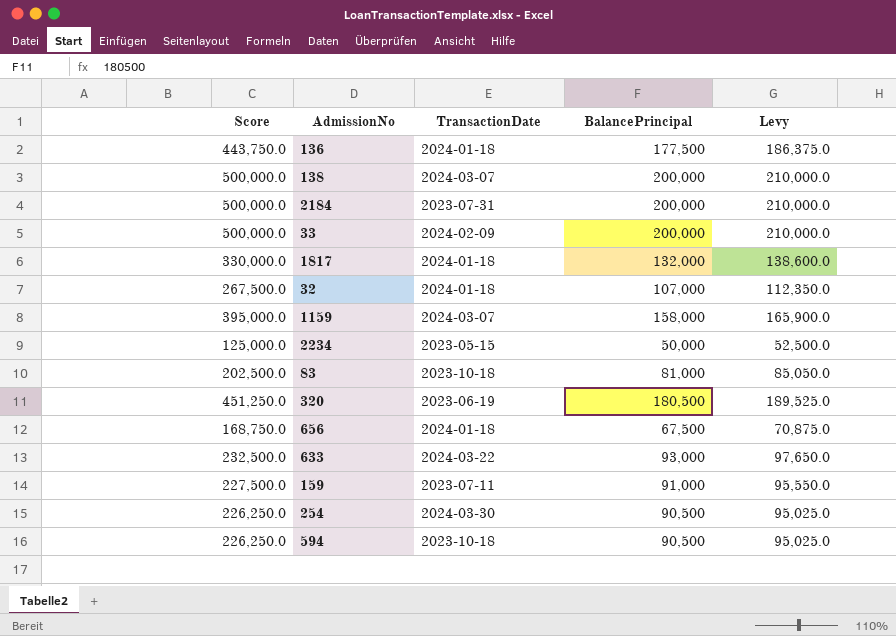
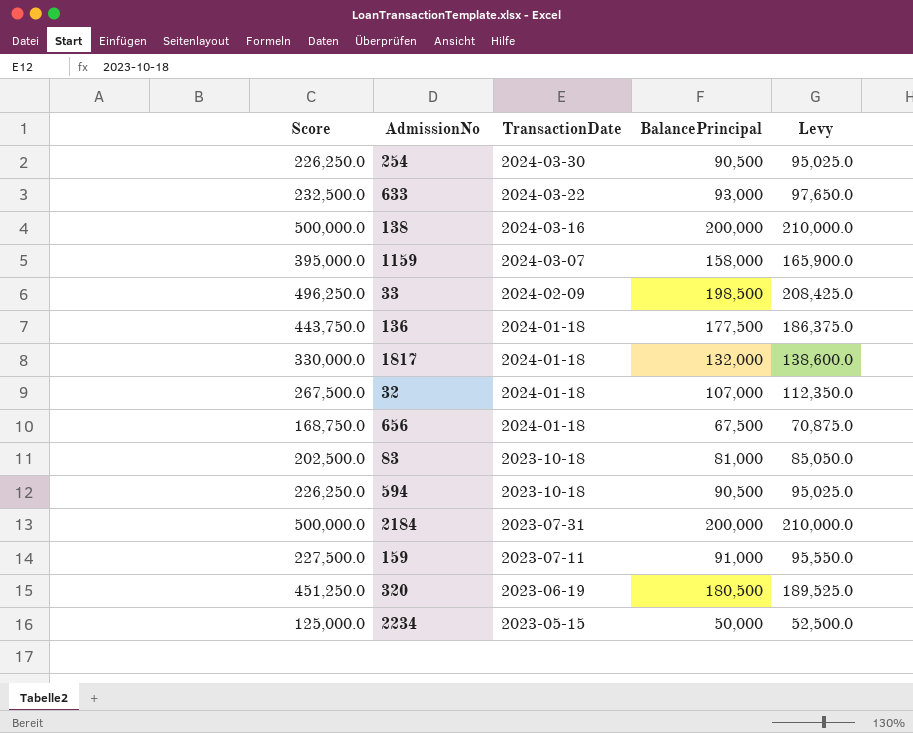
row order: none -> TransactionDate descending
138 | TransactionDate: 2024-03-07 -> 2024-03-16
33 | Score: 500,000.0 -> 496,250.0
33 | BalancePrincipal: 200,000 -> 198,500
33 | Levy: 210,000.0 -> 208,425.0

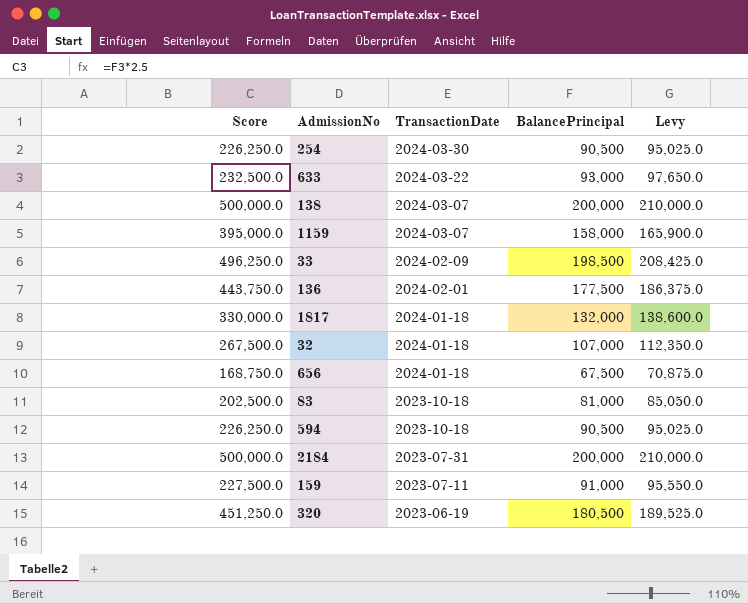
row 2234: 125,000.0 | 2023-05-15 | 50,000 | 52,500.0 -> none
138 | TransactionDate: 2024-03-16 -> 2024-03-07
136 | TransactionDate: 2024-01-18 -> 2024-02-01

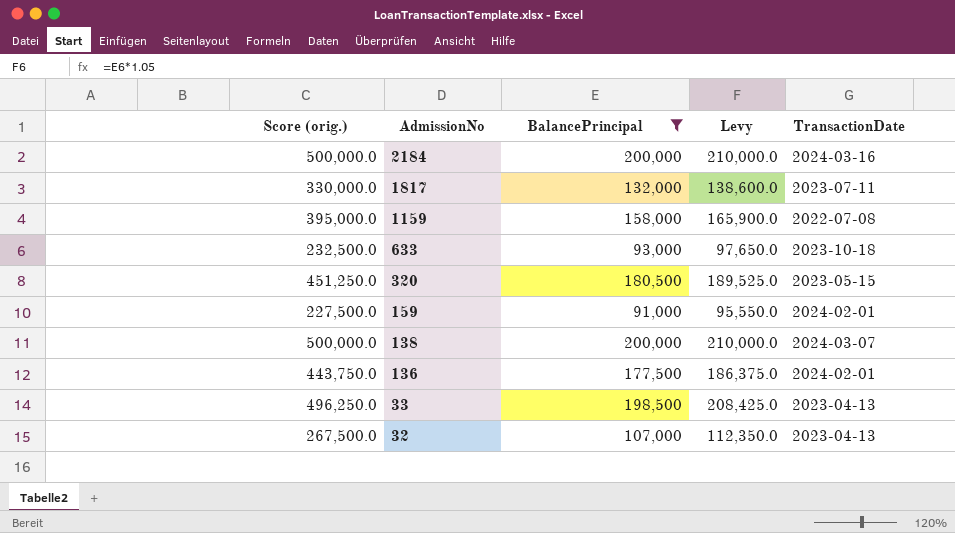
filter: none -> BalancePrincipal >= 91,000
row order: TransactionDate descending -> AdmissionNo descending
column name: Score -> Score (orig.)
column TransactionDate | position: 3 -> 5
2184 | TransactionDate: 2023-07-31 -> 2024-03-16
1817 | TransactionDate: 2024-01-18 -> 2023-07-11
1159 | TransactionDate: 2024-03-07 -> 2022-07-08
633 | TransactionDate: 2024-03-22 -> 2023-10-18
320 | TransactionDate: 2023-06-19 -> 2023-05-15
159 | TransactionDate: 2023-07-11 -> 2024-02-01
33 | TransactionDate: 2024-02-09 -> 2023-04-13
32 | TransactionDate: 2024-01-18 -> 2023-04-13

